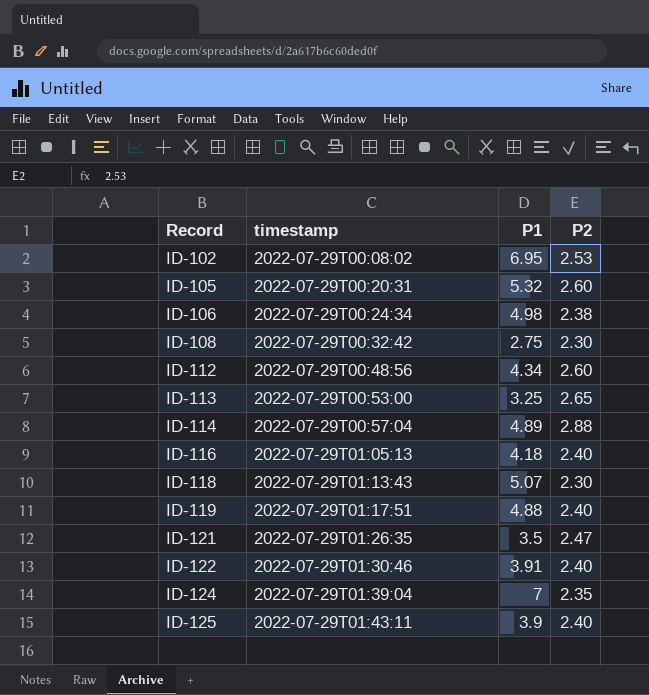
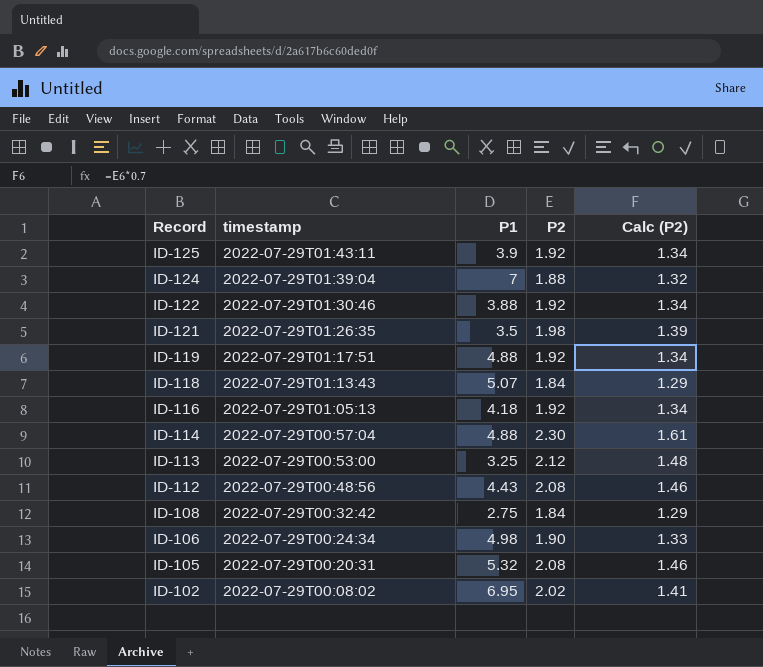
row order: Record ascending -> Record descending
column Calc (P2) | formula: none -> [P2] * 0.7
ID-125 | P2: 2.40 -> 1.92
ID-124 | P2: 2.35 -> 1.88
ID-122 | P1: 3.91 -> 3.88
ID-122 | P2: 2.40 -> 1.92
ID-121 | P2: 2.47 -> 1.98
ID-119 | P2: 2.40 -> 1.92
ID-118 | P2: 2.30 -> 1.84
ID-116 | P2: 2.40 -> 1.92
ID-114 | P1: 4.89 -> 4.88
ID-114 | P2: 2.88 -> 2.30
ID-113 | P2: 2.65 -> 2.12
ID-112 | P1: 4.34 -> 4.43
ID-112 | P2: 2.60 -> 2.08
ID-108 | P2: 2.30 -> 1.84
ID-106 | P2: 2.38 -> 1.90
ID-105 | P2: 2.60 -> 2.08
ID-102 | P2: 2.53 -> 2.02

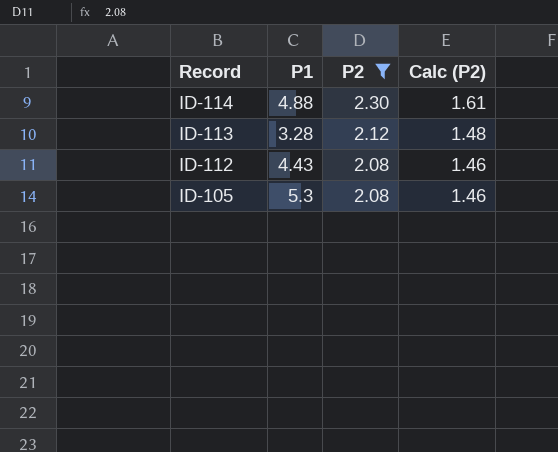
filter: none -> P2 >= 2.08
column timestamp | position: 2 -> none
ID-113 | P1: 3.25 -> 3.28
ID-105 | P1: 5.32 -> 5.3

